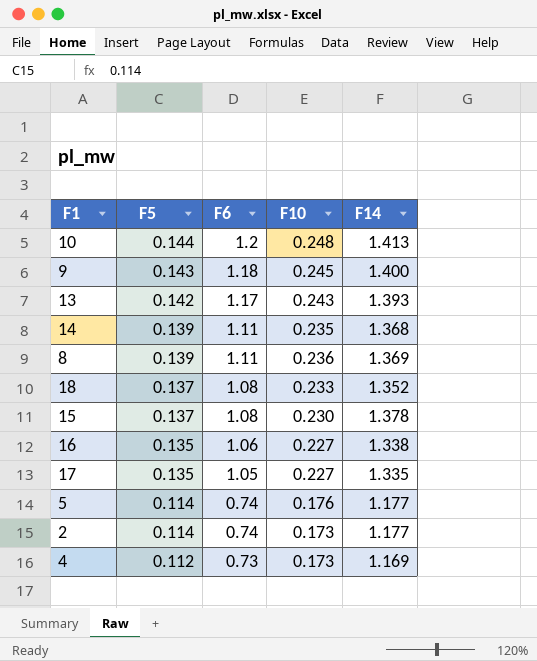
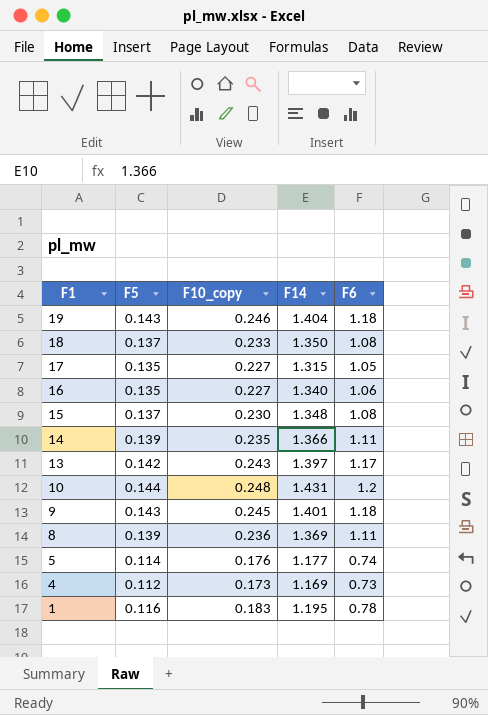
row order: F5 descending -> F1 descending
column name: F10 -> F10_copy
column F6 | position: 3 -> 5
row 2: 0.114 | 0.74 | 0.173 | 1.177 -> none
row 19: none -> 0.143 | 0.246 | 1.404 | 1.18
18 | F14: 1.352 -> 1.350
17 | F14: 1.335 -> 1.315
16 | F14: 1.338 -> 1.340
15 | F14: 1.378 -> 1.348
14 | F14: 1.368 -> 1.366
13 | F14: 1.393 -> 1.397
10 | F14: 1.413 -> 1.431
9 | F14: 1.400 -> 1.401
row 1: none -> 0.116 | 0.183 | 1.195 | 0.78

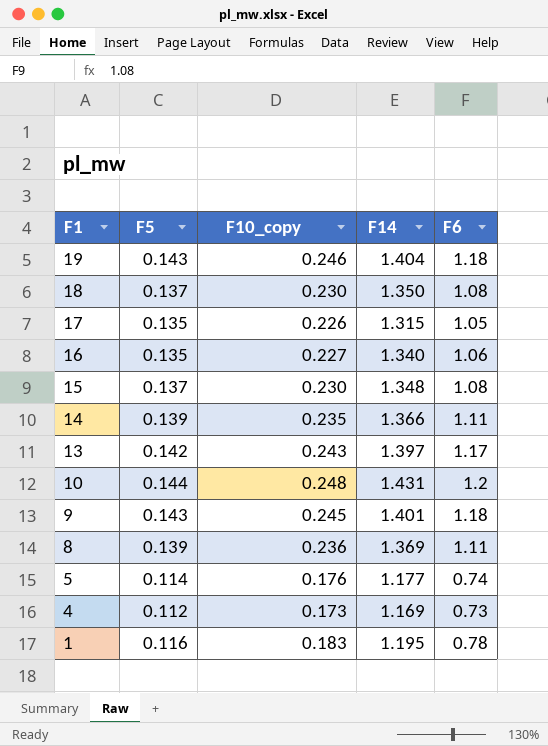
18 | F10_copy: 0.233 -> 0.230
17 | F10_copy: 0.227 -> 0.226

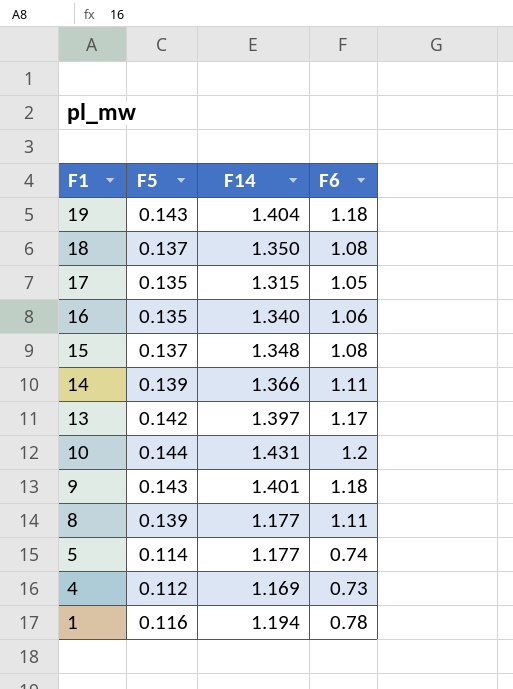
column F10_copy | position: 3 -> none
8 | F14: 1.369 -> 1.177
1 | F14: 1.195 -> 1.194

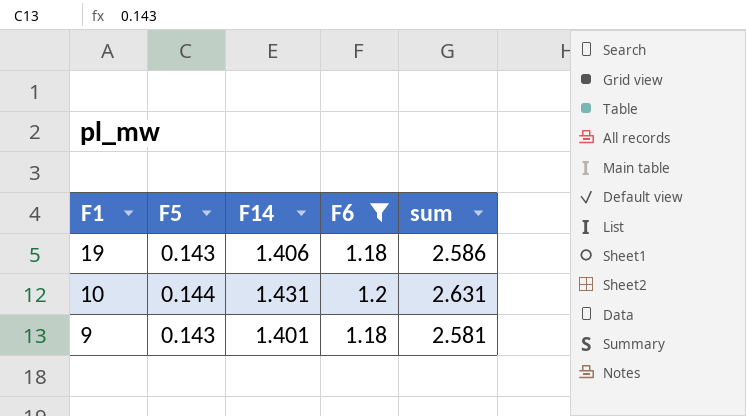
filter: none -> F6 >= 1.18
column sum | formula: none -> [F14] + [F6]
19 | F14: 1.404 -> 1.406

